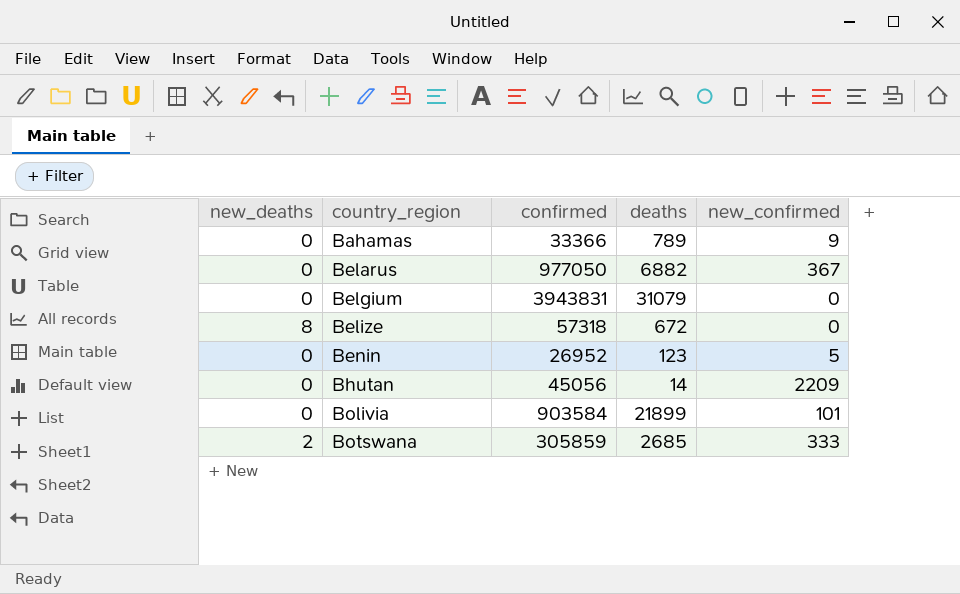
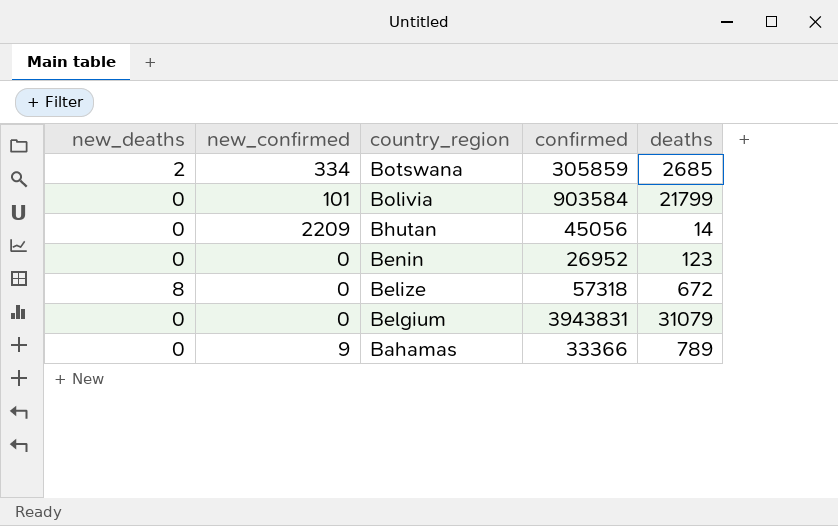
row order: country_region ascending -> country_region descending
column new_confirmed | position: 5 -> 2
row Belarus: 0 | 977050 | 6882 | 367 -> none
Botswana | new_confirmed: 333 -> 334
Bolivia | deaths: 21899 -> 21799
Benin | new_confirmed: 5 -> 0

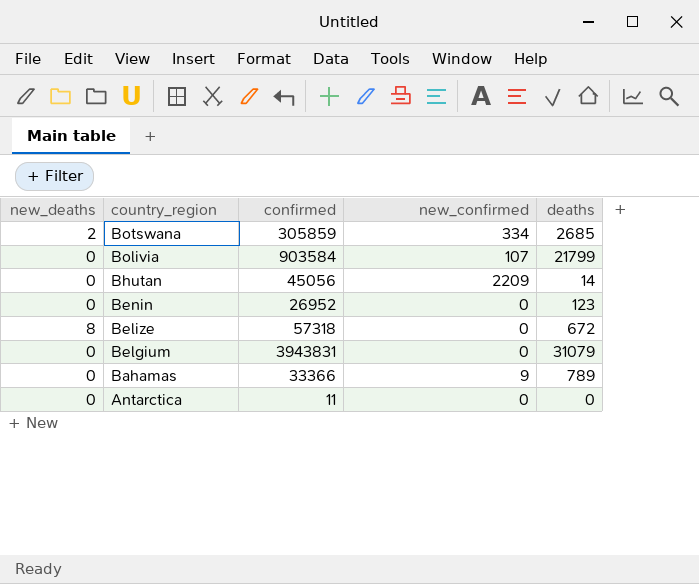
column new_confirmed | position: 2 -> 4
Bolivia | new_confirmed: 101 -> 107
row Antarctica: none -> 0 | 11 | 0 | 0

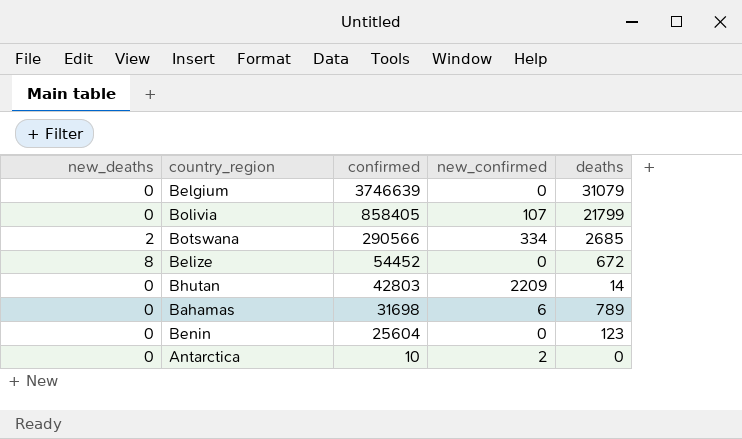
row order: country_region descending -> confirmed descending
Belgium | confirmed: 3943831 -> 3746639
Bolivia | confirmed: 903584 -> 858405
Botswana | confirmed: 305859 -> 290566
Belize | confirmed: 57318 -> 54452
Bhutan | confirmed: 45056 -> 42803
Bahamas | confirmed: 33366 -> 31698
Bahamas | new_confirmed: 9 -> 6
Benin | confirmed: 26952 -> 25604
Antarctica | confirmed: 11 -> 10
Antarctica | new_confirmed: 0 -> 2

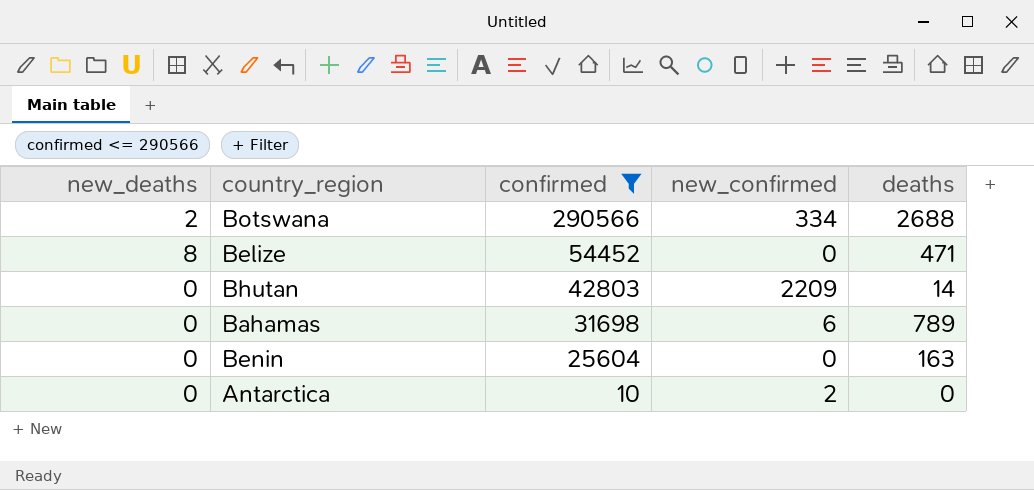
filter: none -> confirmed <= 290566
Botswana | deaths: 2685 -> 2688
Belize | deaths: 672 -> 471
Benin | deaths: 123 -> 163

